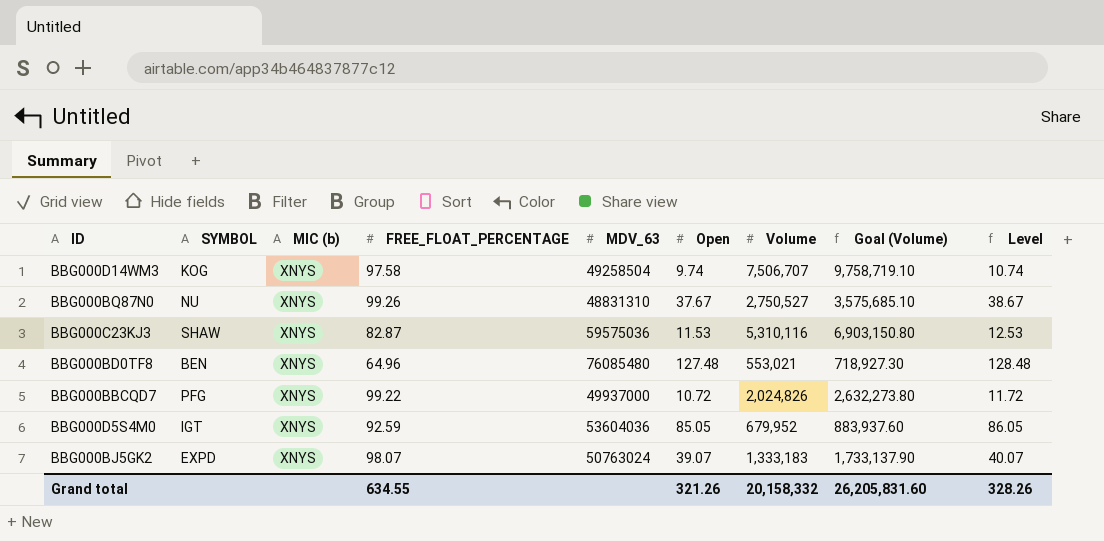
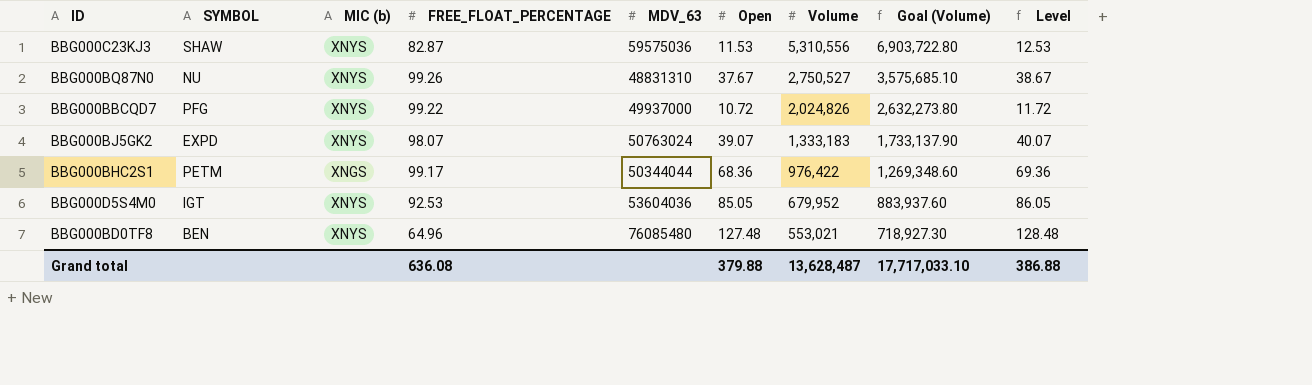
row order: none -> Volume descending
row BBG000D14WM3: KOG | XNYS | 97.58 | 49258504 | 9.74 | 7,506,707 | 9,758,719.10 | 10.74 -> none
BBG000C23KJ3 | Volume: 5,310,116 -> 5,310,556
BBG000C23KJ3 | Goal (Volume): 6,903,150.80 -> 6,903,722.80
row BBG000BHC2S1: none -> PETM | XNGS | 99.17 | 50344044 | 68.36 | 976,422 | 1,269,348.60 | 69.36
BBG000D5S4M0 | FREE_FLOAT_PERCENTAGE: 92.59 -> 92.53
Grand total | FREE_FLOAT_PERCENTAGE: 634.55 -> 636.08
Grand total | Open: 321.26 -> 379.88
Grand total | Volume: 20,158,332 -> 13,628,487
Grand total | Goal (Volume): 26,205,831.60 -> 17,717,033.10
Grand total | Level: 328.26 -> 386.88

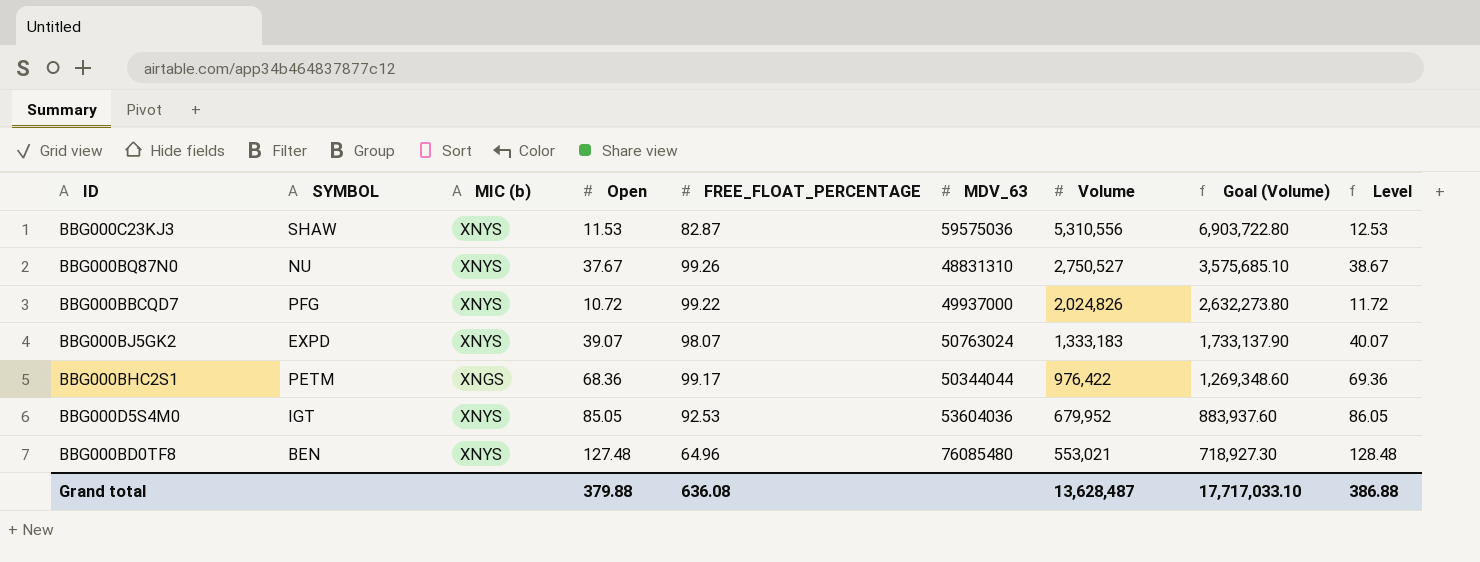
column Open | position: 6 -> 4

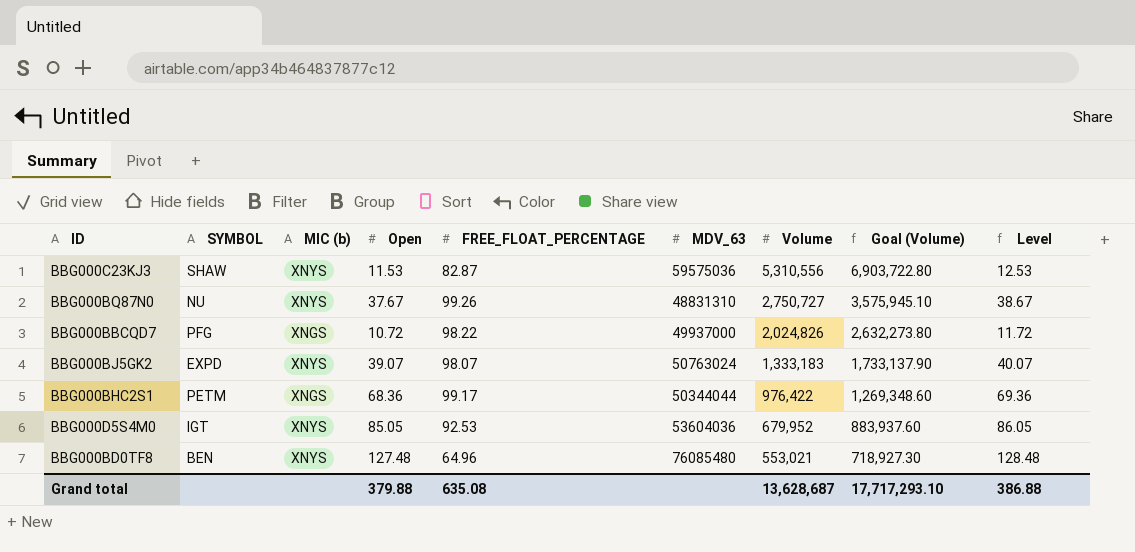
BBG000BQ87N0 | Volume: 2,750,527 -> 2,750,727
BBG000BQ87N0 | Goal (Volume): 3,575,685.10 -> 3,575,945.10
BBG000BBCQD7 | MIC (b): XNYS -> XNGS
BBG000BBCQD7 | FREE_FLOAT_PERCENTAGE: 99.22 -> 98.22
Grand total | FREE_FLOAT_PERCENTAGE: 636.08 -> 635.08
Grand total | Volume: 13,628,487 -> 13,628,687
Grand total | Goal (Volume): 17,717,033.10 -> 17,717,293.10

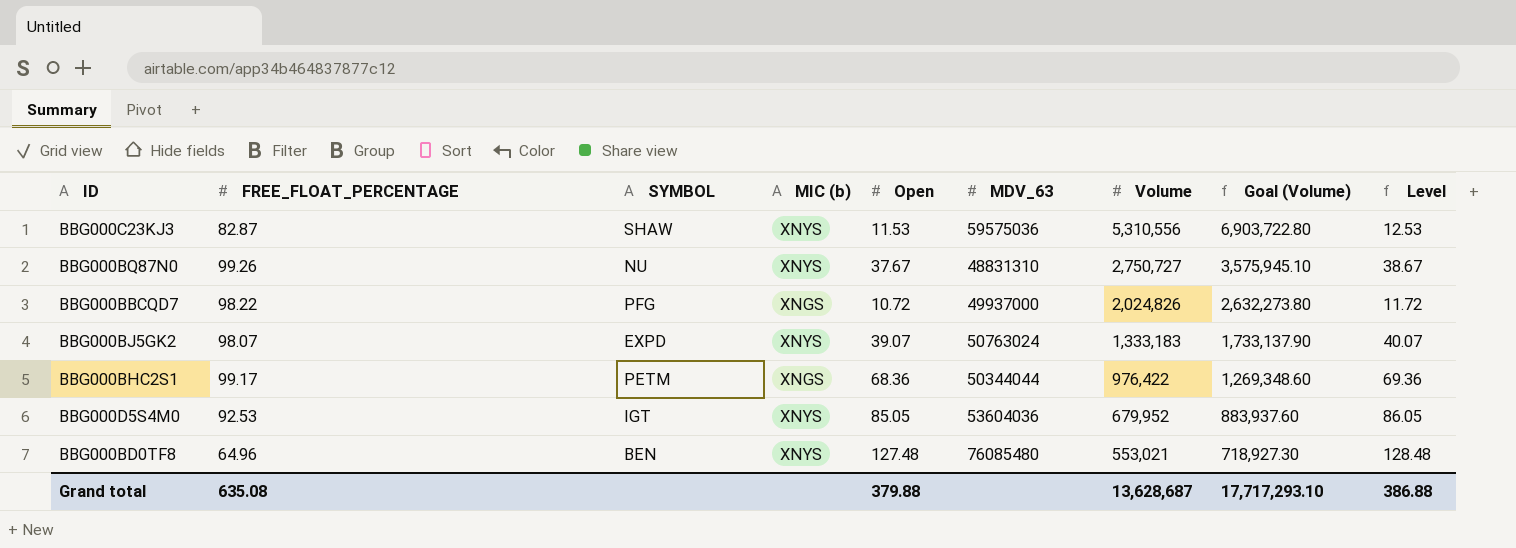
column FREE_FLOAT_PERCENTAGE | position: 5 -> 2

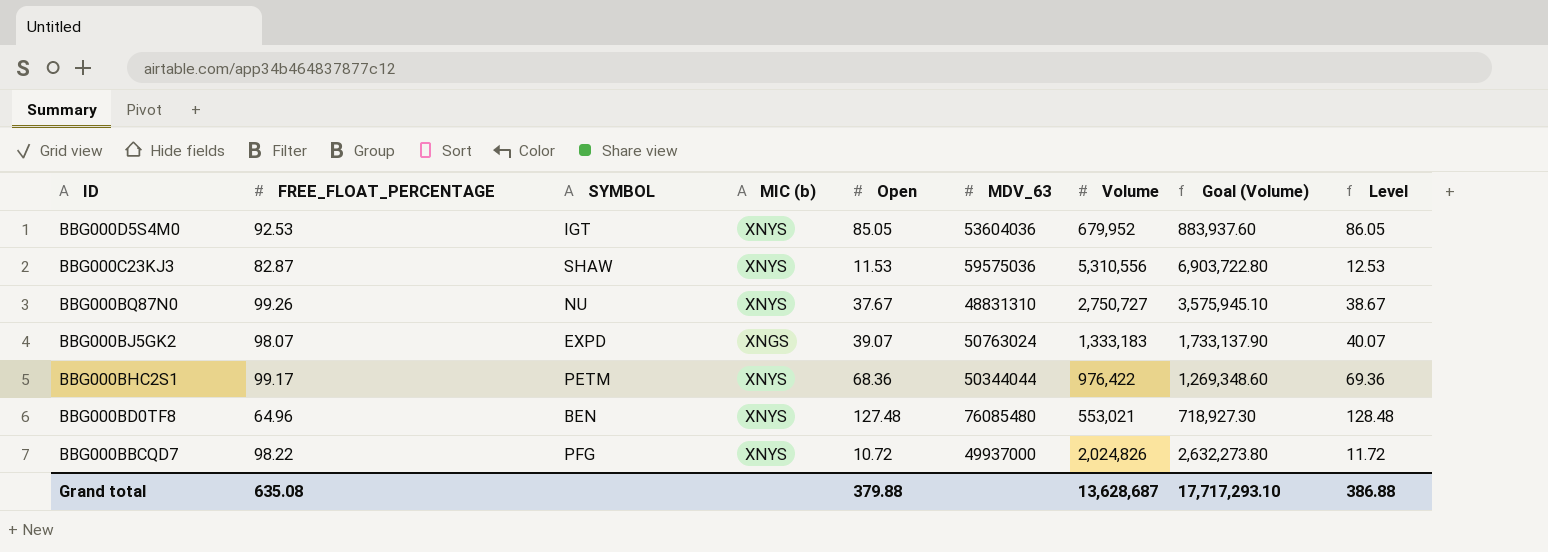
row order: Volume descending -> ID descending
BBG000BJ5GK2 | MIC (b): XNYS -> XNGS
BBG000BHC2S1 | MIC (b): XNGS -> XNYS
BBG000BBCQD7 | MIC (b): XNGS -> XNYS

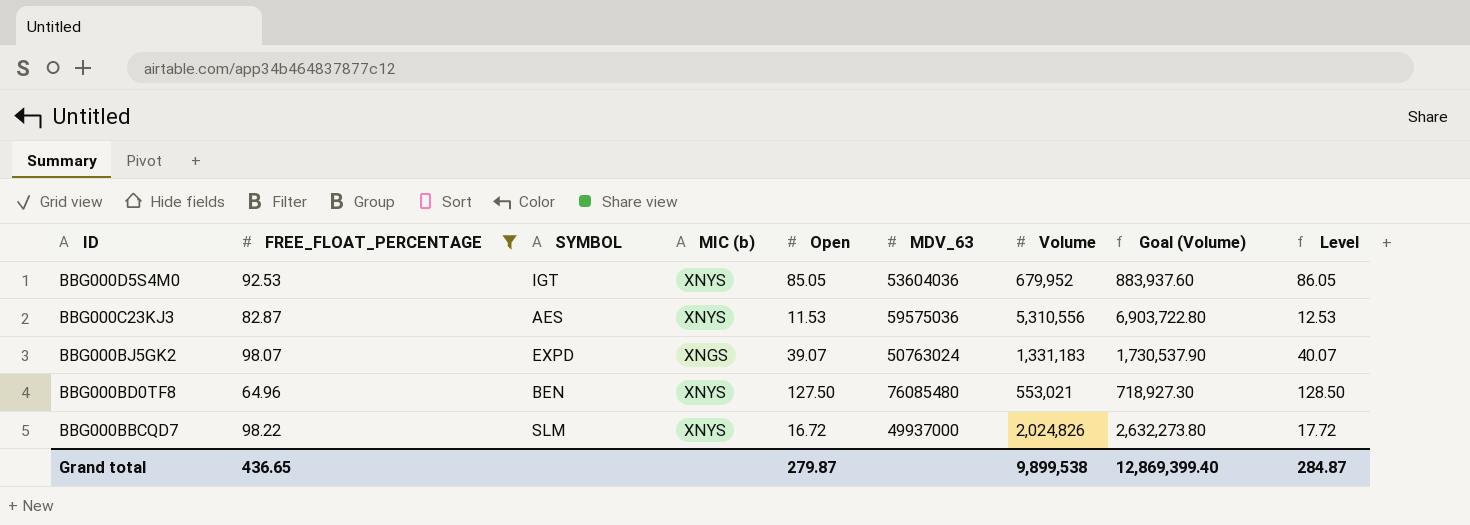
filter: none -> FREE_FLOAT_PERCENTAGE <= 98.22
BBG000C23KJ3 | SYMBOL: SHAW -> AES
BBG000BJ5GK2 | Volume: 1,333,183 -> 1,331,183
BBG000BJ5GK2 | Goal (Volume): 1,733,137.90 -> 1,730,537.90
BBG000BD0TF8 | Open: 127.48 -> 127.50
BBG000BD0TF8 | Level: 128.48 -> 128.50
BBG000BBCQD7 | SYMBOL: PFG -> SLM
BBG000BBCQD7 | Open: 10.72 -> 16.72
BBG000BBCQD7 | Level: 11.72 -> 17.72
Grand total | FREE_FLOAT_PERCENTAGE: 635.08 -> 436.65
Grand total | Open: 379.88 -> 279.87
Grand total | Volume: 13,628,687 -> 9,899,538
Grand total | Goal (Volume): 17,717,293.10 -> 12,869,399.40
Grand total | Level: 386.88 -> 284.87

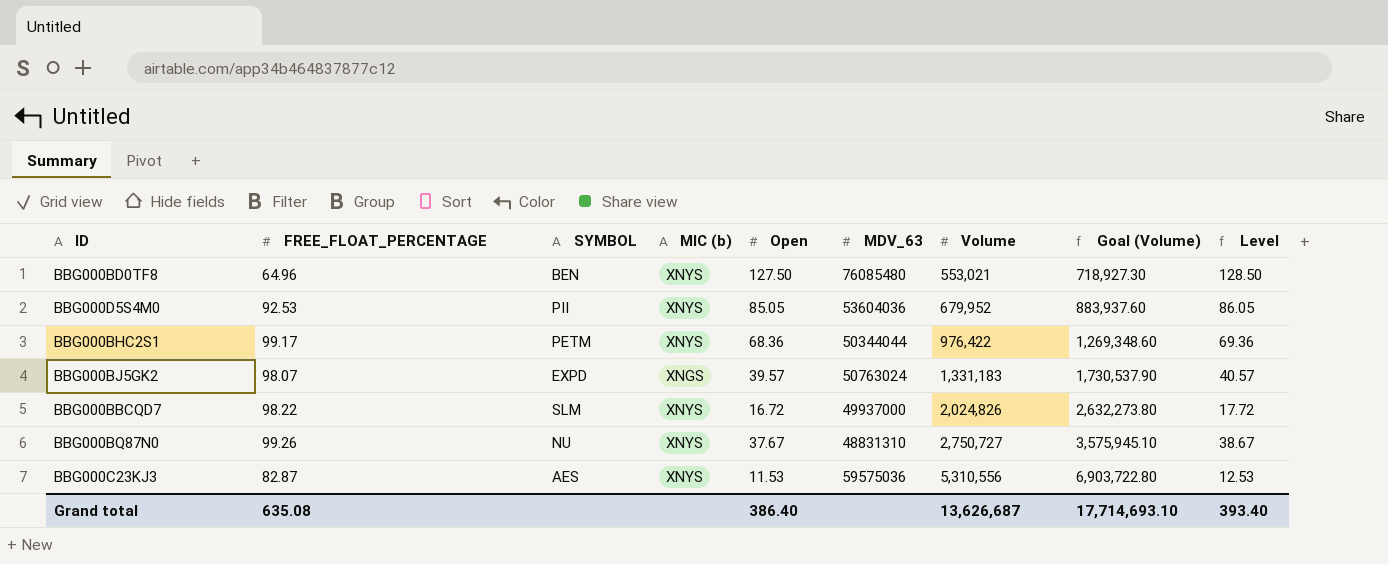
filter: FREE_FLOAT_PERCENTAGE <= 98.22 -> none
row order: ID descending -> Volume ascending
BBG000D5S4M0 | SYMBOL: IGT -> PII
BBG000BJ5GK2 | Open: 39.07 -> 39.57
BBG000BJ5GK2 | Level: 40.07 -> 40.57
Grand total | FREE_FLOAT_PERCENTAGE: 436.65 -> 635.08
Grand total | Open: 279.87 -> 386.40
Grand total | Volume: 9,899,538 -> 13,626,687
Grand total | Goal (Volume): 12,869,399.40 -> 17,714,693.10
Grand total | Level: 284.87 -> 393.40

